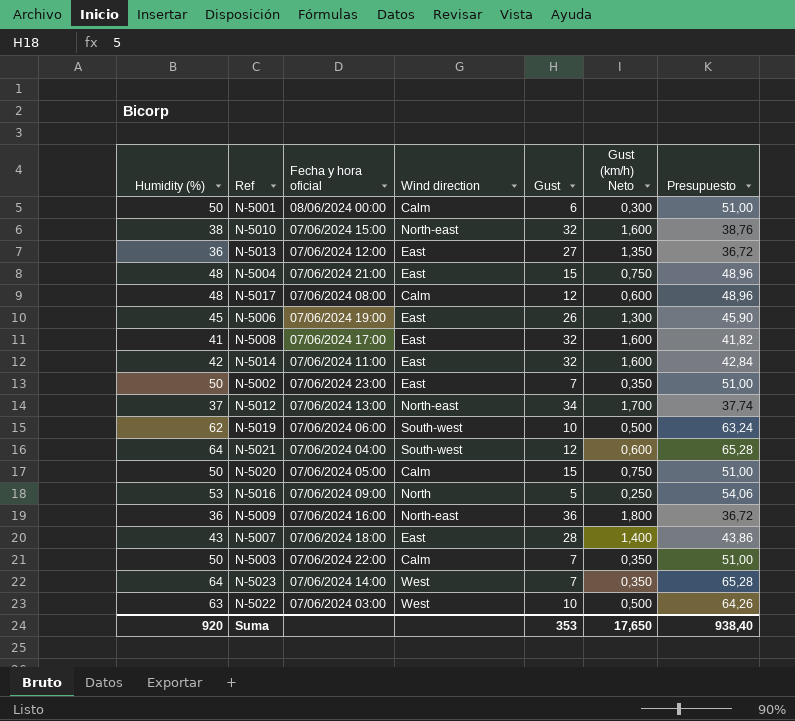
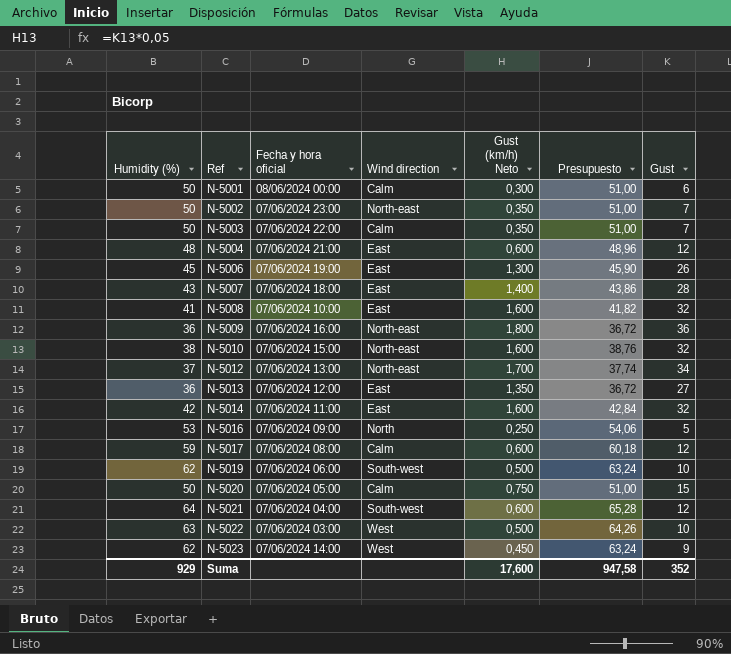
row order: none -> Ref ascending
column Gust | position: 5 -> 7
N-5002 | Wind direction: East -> North-east
N-5004 | Gust (km/h) Neto: 0,750 -> 0,600
N-5004 | Gust: 15 -> 12
N-5008 | Fecha y hora oficial: 07/06/2024 17:00 -> 07/06/2024 10:00
N-5017 | Humidity (%): 48 -> 59
N-5017 | Presupuesto: 48,96 -> 60,18
N-5023 | Humidity (%): 64 -> 62
N-5023 | Gust (km/h) Neto: 0,350 -> 0,450
N-5023 | Presupuesto: 65,28 -> 63,24
N-5023 | Gust: 7 -> 9
Suma | Humidity (%): 920 -> 929
Suma | Gust (km/h) Neto: 17,650 -> 17,600
Suma | Presupuesto: 938,40 -> 947,58
Suma | Gust: 353 -> 352

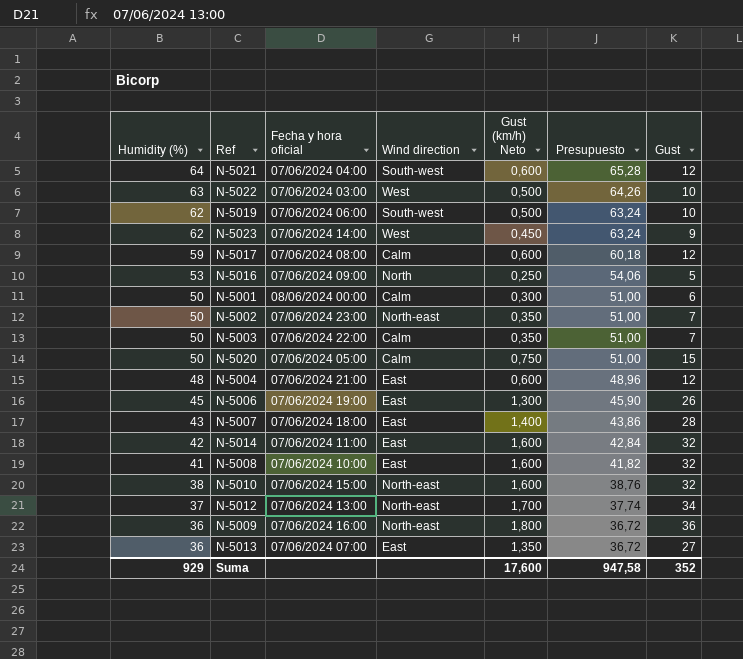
row order: Ref ascending -> Humidity (%) descending
N-5013 | Fecha y hora oficial: 07/06/2024 12:00 -> 07/06/2024 07:00

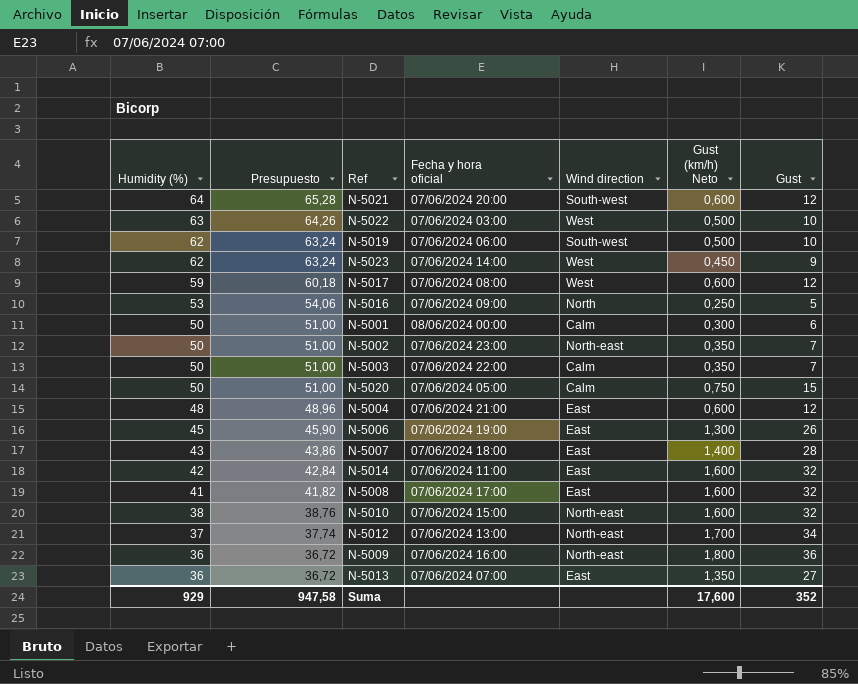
column Presupuesto | position: 6 -> 2
N-5021 | Fecha y hora oficial: 07/06/2024 04:00 -> 07/06/2024 20:00
N-5017 | Wind direction: Calm -> West
N-5008 | Fecha y hora oficial: 07/06/2024 10:00 -> 07/06/2024 17:00

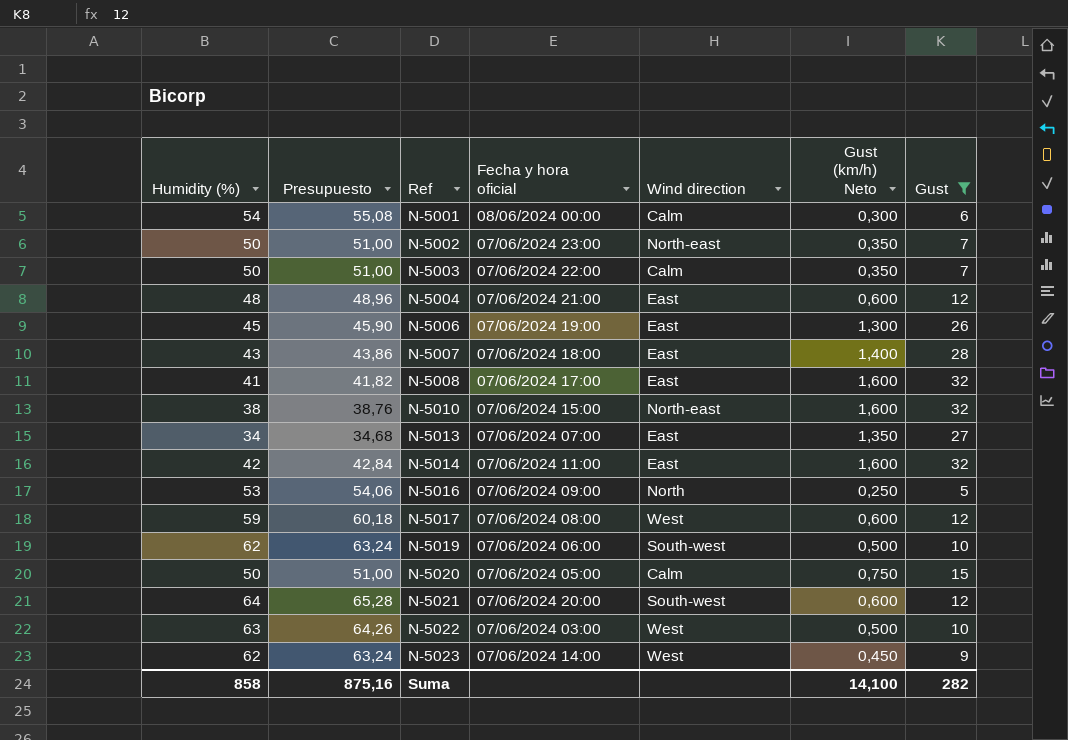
filter: none -> Gust <= 32
row order: Humidity (%) descending -> Ref ascending
N-5001 | Humidity (%): 50 -> 54
N-5001 | Presupuesto: 51,00 -> 55,08
N-5013 | Humidity (%): 36 -> 34
N-5013 | Presupuesto: 36,72 -> 34,68
Suma | Humidity (%): 929 -> 858
Suma | Presupuesto: 947,58 -> 875,16
Suma | Gust (km/h) Neto: 17,600 -> 14,100
Suma | Gust: 352 -> 282

